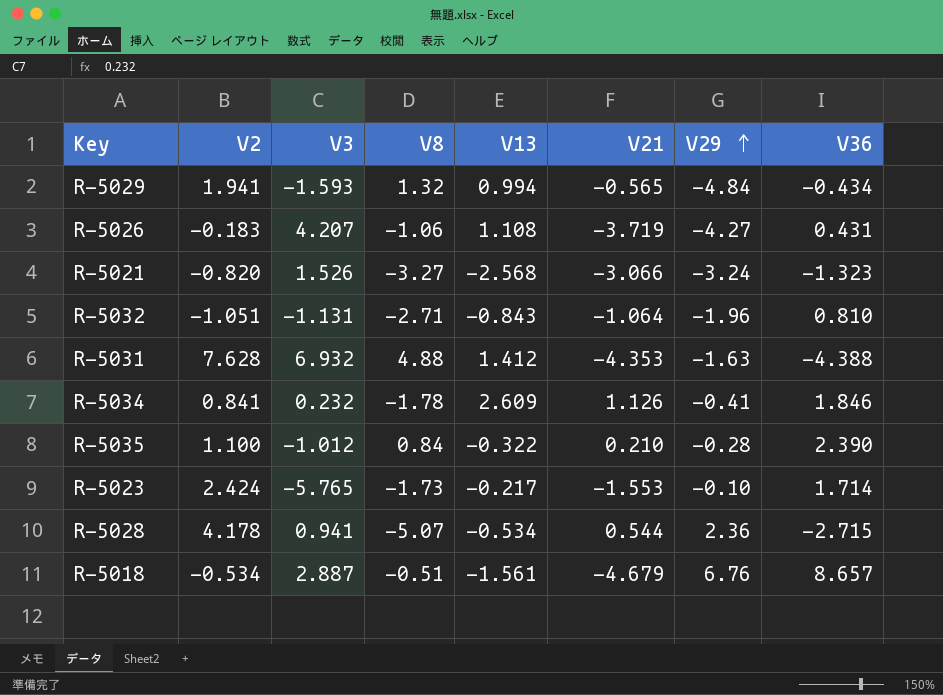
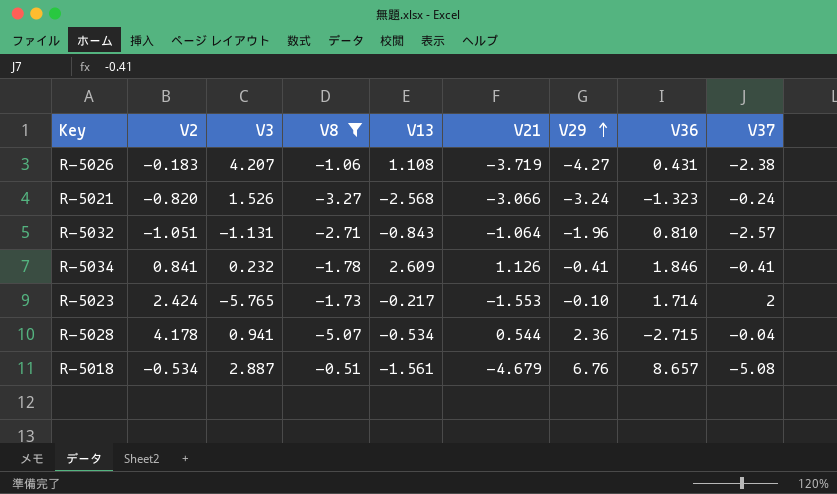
filter: none -> V8 <= -0.51
column V37 | position: none -> 9

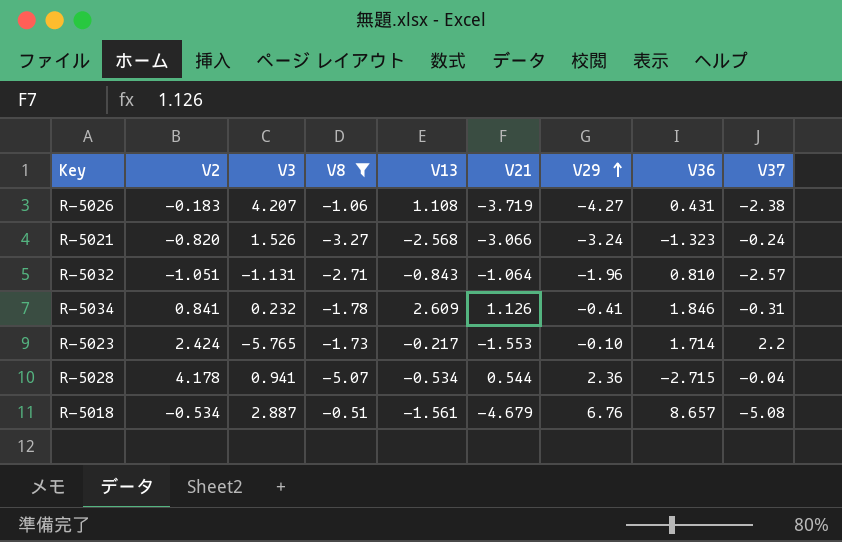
R-5034 | V37: -0.41 -> -0.31
R-5023 | V37: 2 -> 2.2

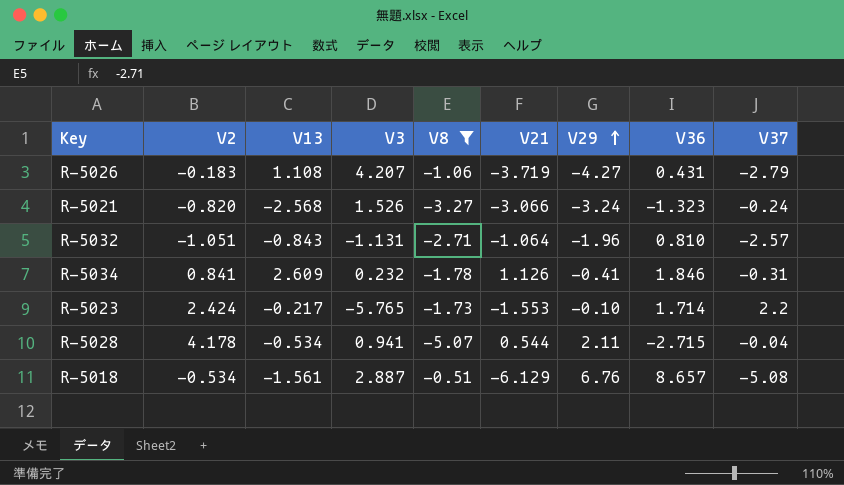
column V13 | position: 5 -> 3
R-5026 | V37: -2.38 -> -2.79
R-5028 | V29: 2.36 -> 2.11
R-5018 | V21: -4.679 -> -6.129

